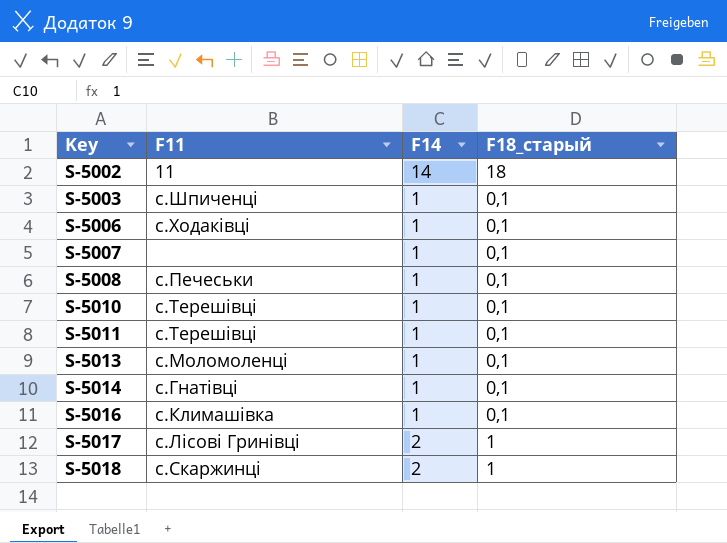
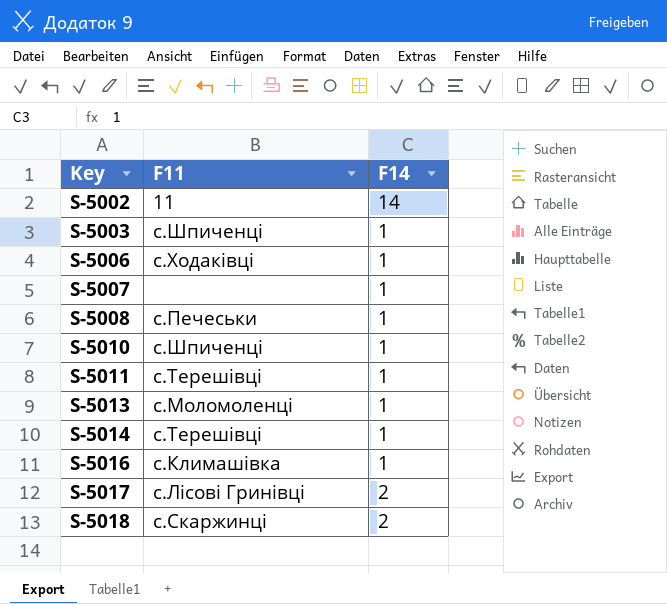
column F18_старый | position: 4 -> none
S-5010 | F11: с.Терешівці -> с.Шпиченці
S-5014 | F11: с.Гнатівці -> с.Терешівці

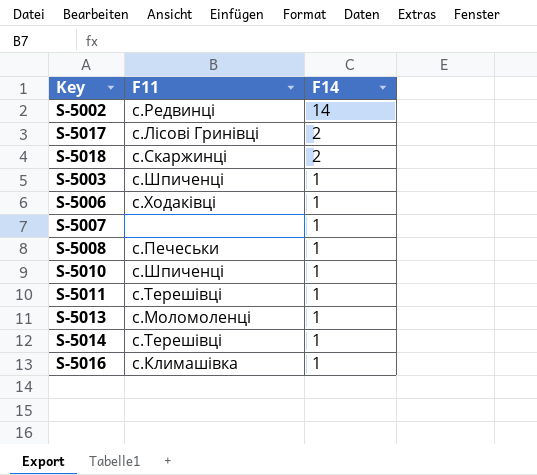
row order: Key ascending -> F14 descending
S-5002 | F11: 11 -> с.Редвинці

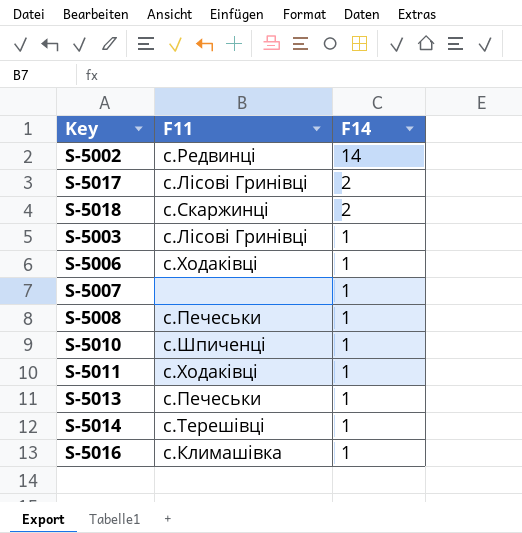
S-5003 | F11: с.Шпиченці -> с.Лісові Гринівці
S-5011 | F11: с.Терешівці -> с.Ходаківці
S-5013 | F11: с.Моломоленці -> с.Печеськи

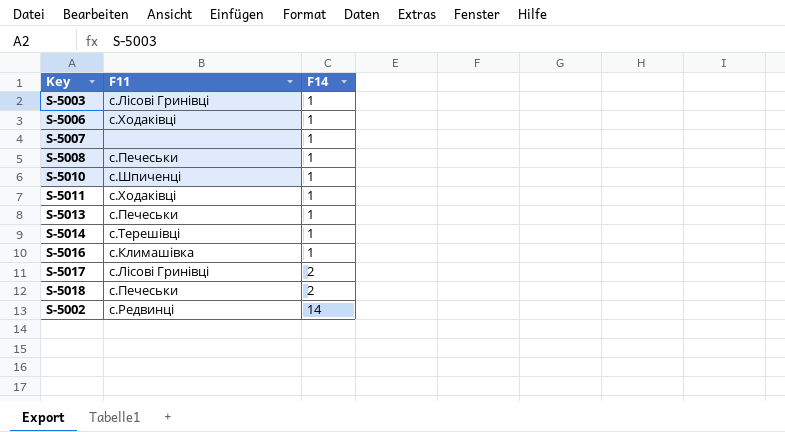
row order: F14 descending -> F14 ascending
S-5018 | F11: с.Скаржинці -> с.Печеськи

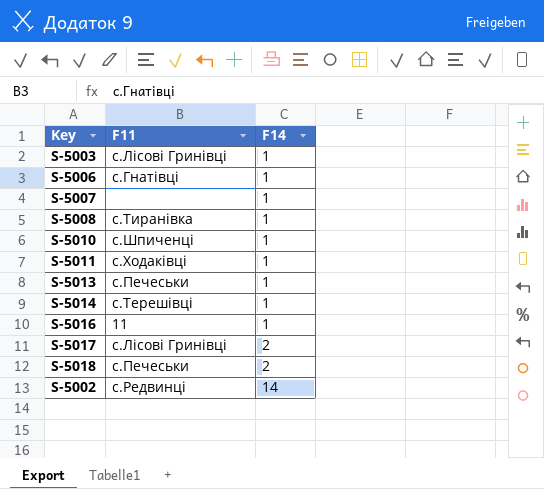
S-5006 | F11: с.Ходаківці -> с.Гнатівці
S-5008 | F11: с.Печеськи -> с.Тиранівка
S-5016 | F11: с.Климашівка -> 11

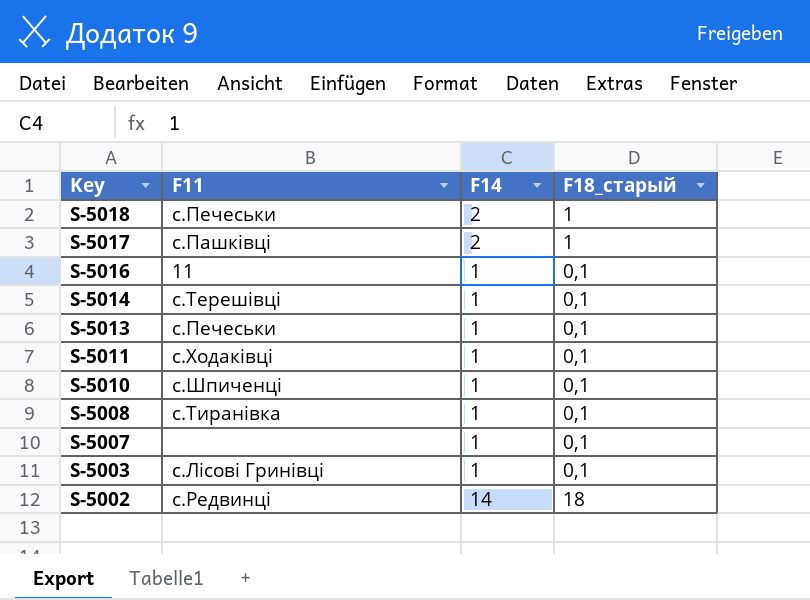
row order: F14 ascending -> Key descending
column F18_старый | position: none -> 4
row S-5006: с.Гнатівці | 1 -> none
S-5017 | F11: с.Лісові Гринівці -> с.Пашківці

